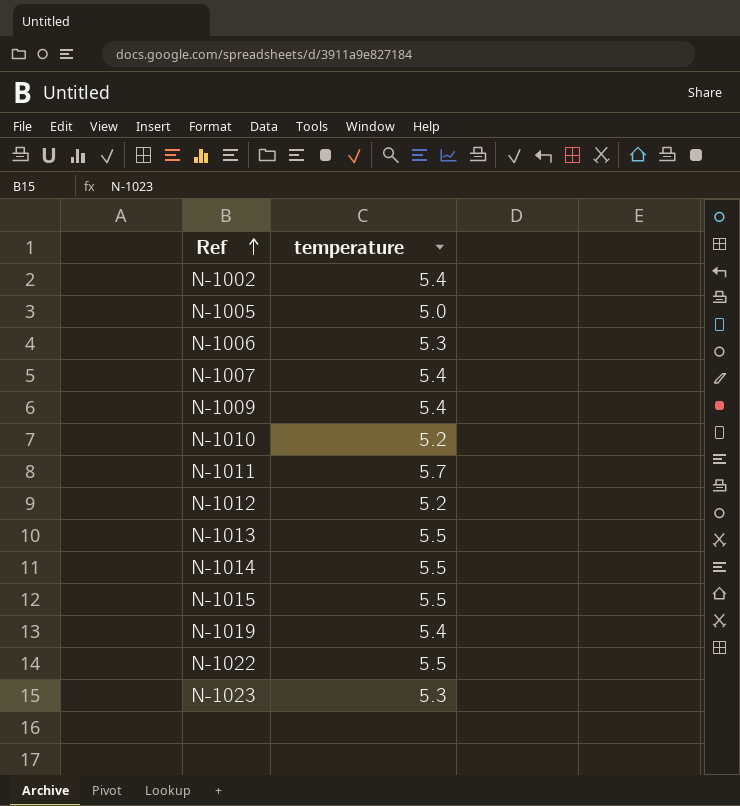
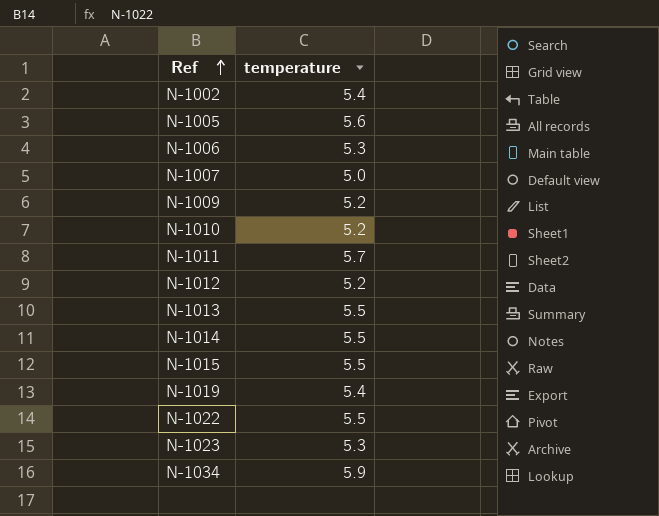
N-1005 | temperature: 5.0 -> 5.6
N-1007 | temperature: 5.4 -> 5.0
N-1009 | temperature: 5.4 -> 5.2
row N-1034: none -> 5.9

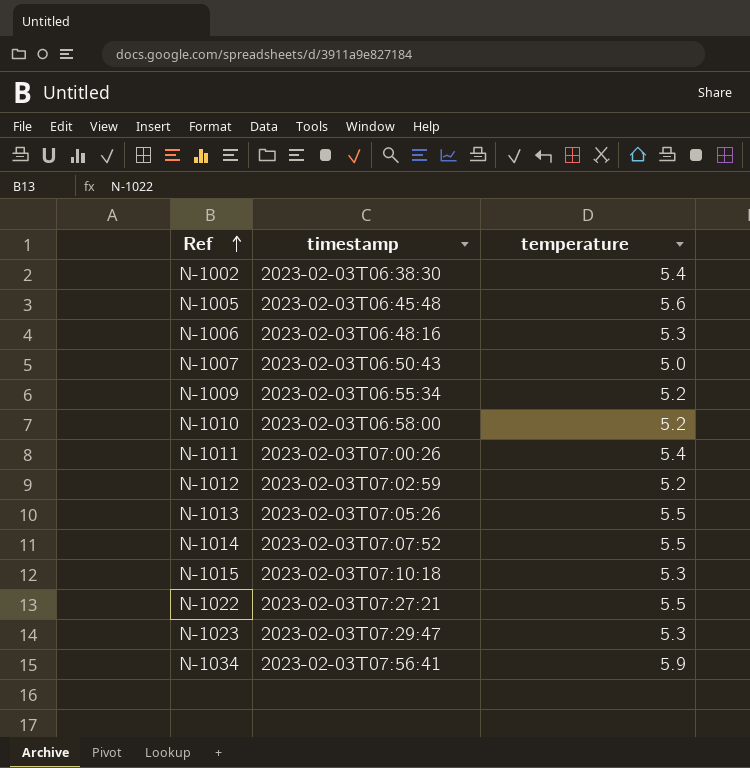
column timestamp | position: none -> 2
row N-1019: 5.4 -> none
N-1011 | temperature: 5.7 -> 5.4
N-1015 | temperature: 5.5 -> 5.3

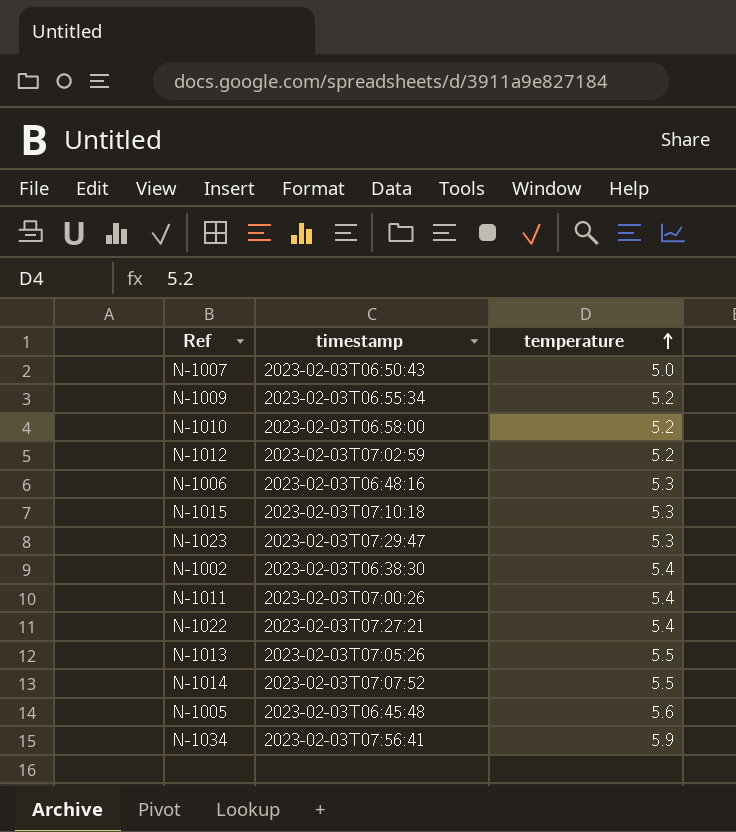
row order: Ref ascending -> temperature ascending
N-1022 | temperature: 5.5 -> 5.4

